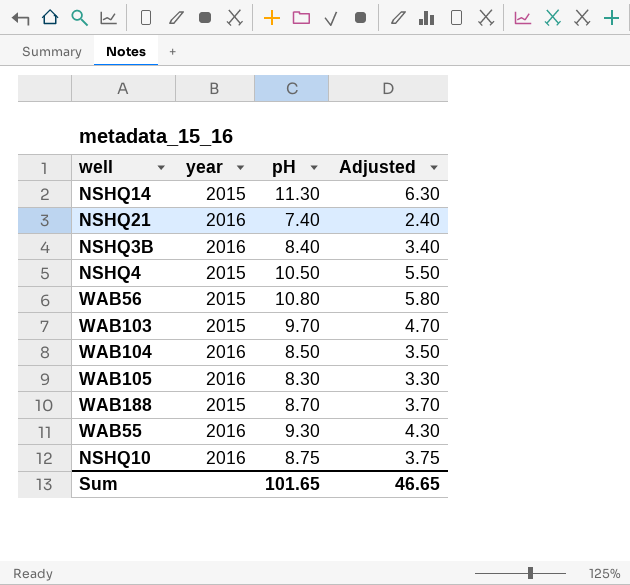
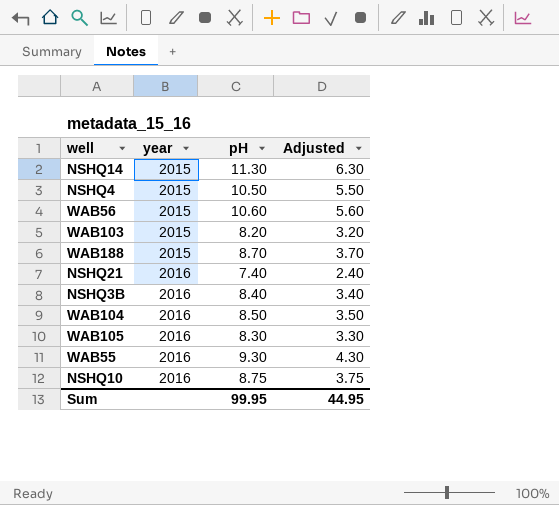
row order: none -> year ascending
WAB56 | pH: 10.80 -> 10.60
WAB56 | Adjusted: 5.80 -> 5.60
WAB103 | pH: 9.70 -> 8.20
WAB103 | Adjusted: 4.70 -> 3.20
Sum | pH: 101.65 -> 99.95
Sum | Adjusted: 46.65 -> 44.95

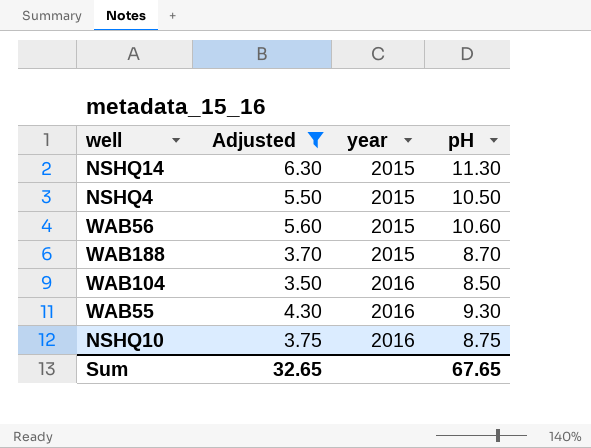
filter: none -> Adjusted >= 3.50
column Adjusted | position: 4 -> 2
Sum | Adjusted: 44.95 -> 32.65
Sum | pH: 99.95 -> 67.65

